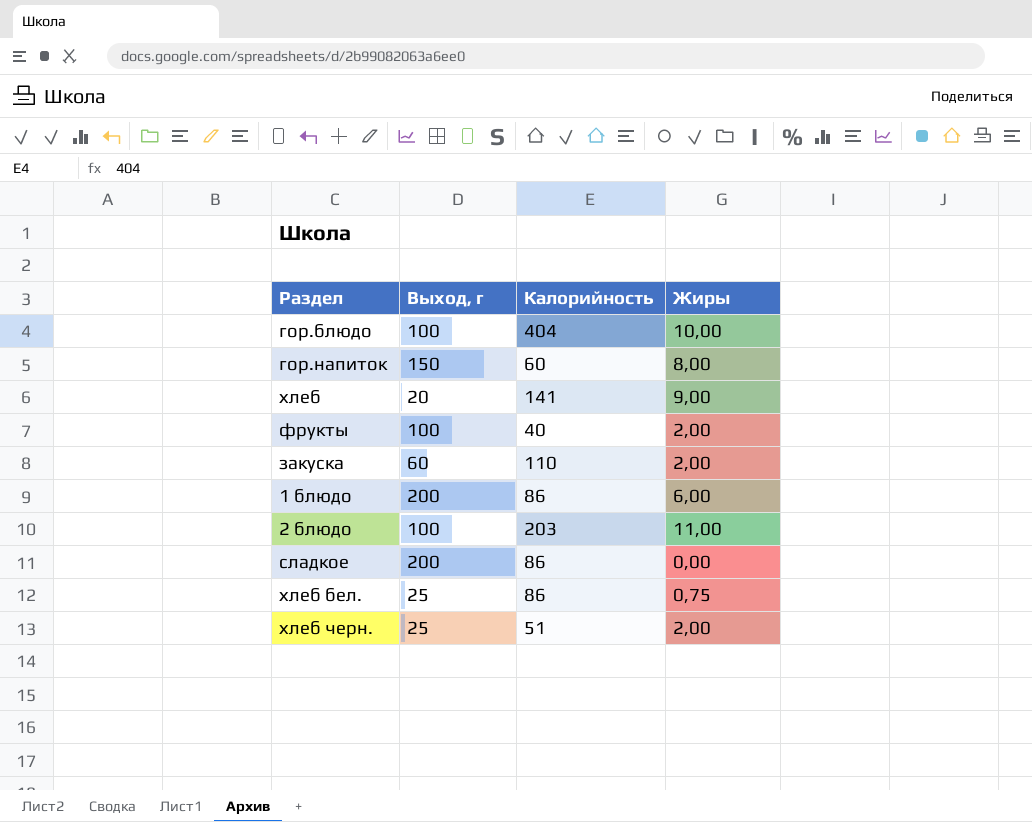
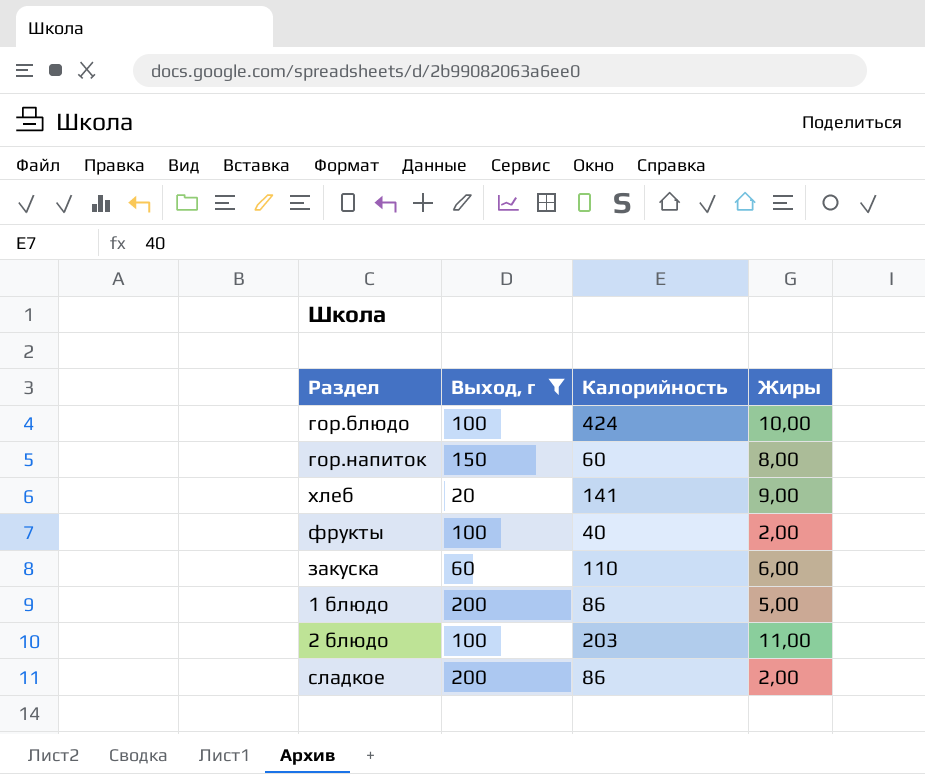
filter: none -> Выход, г != 25
гор.блюдо | Калорийность: 404 -> 424
закуска | Жиры: 2,00 -> 6,00
1 блюдо | Жиры: 6,00 -> 5,00
сладкое | Жиры: 0,00 -> 2,00

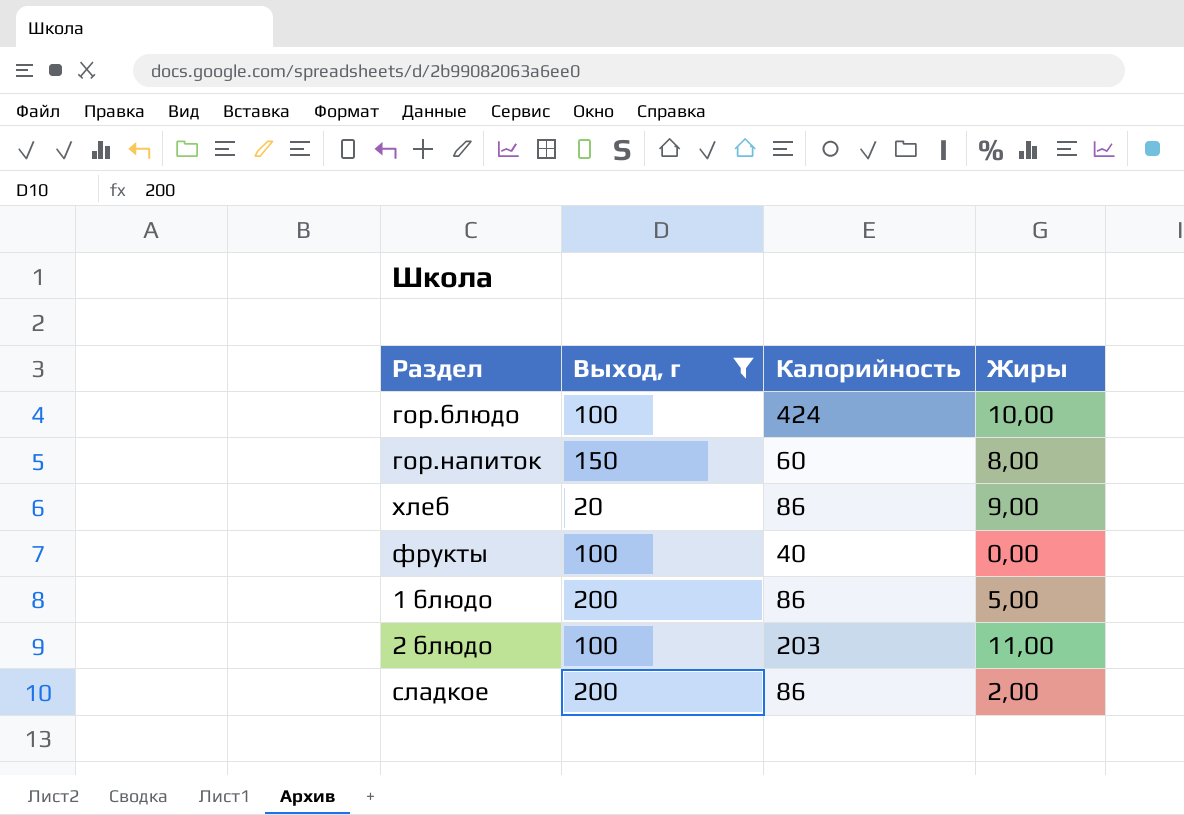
row закуска: 60 | 110 | 6,00 -> none
хлеб | Калорийность: 141 -> 86
фрукты | Жиры: 2,00 -> 0,00

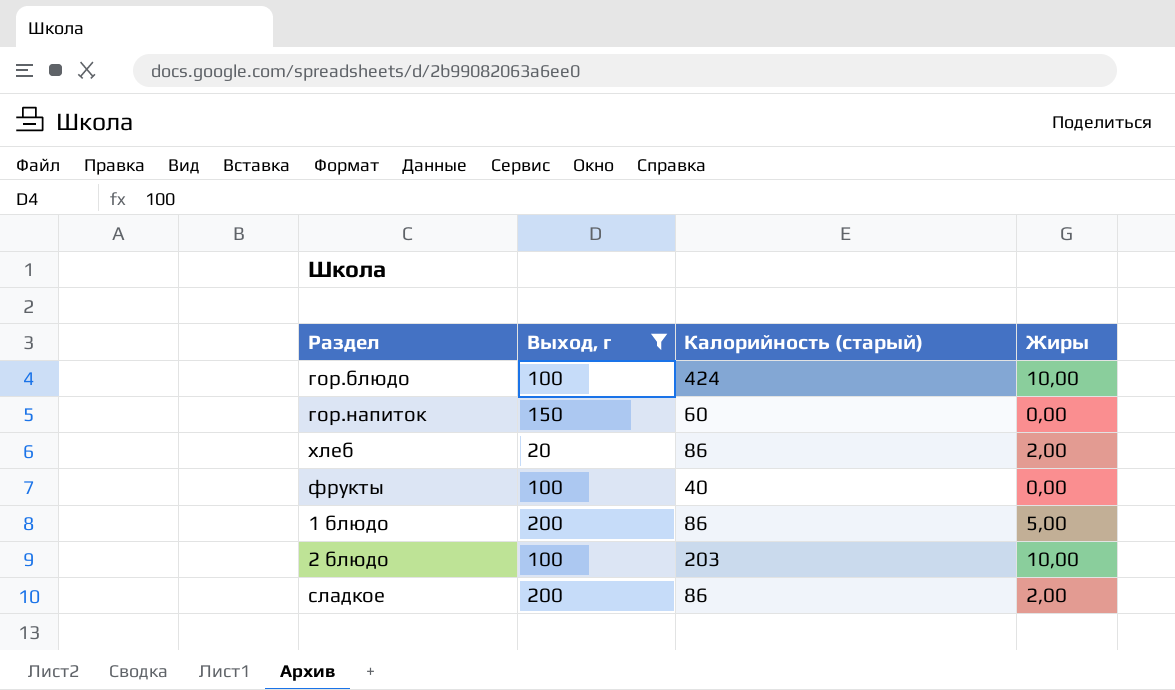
column name: Калорийность -> Калорийность (старый)
гор.напиток | Жиры: 8,00 -> 0,00
хлеб | Жиры: 9,00 -> 2,00
2 блюдо | Жиры: 11,00 -> 10,00

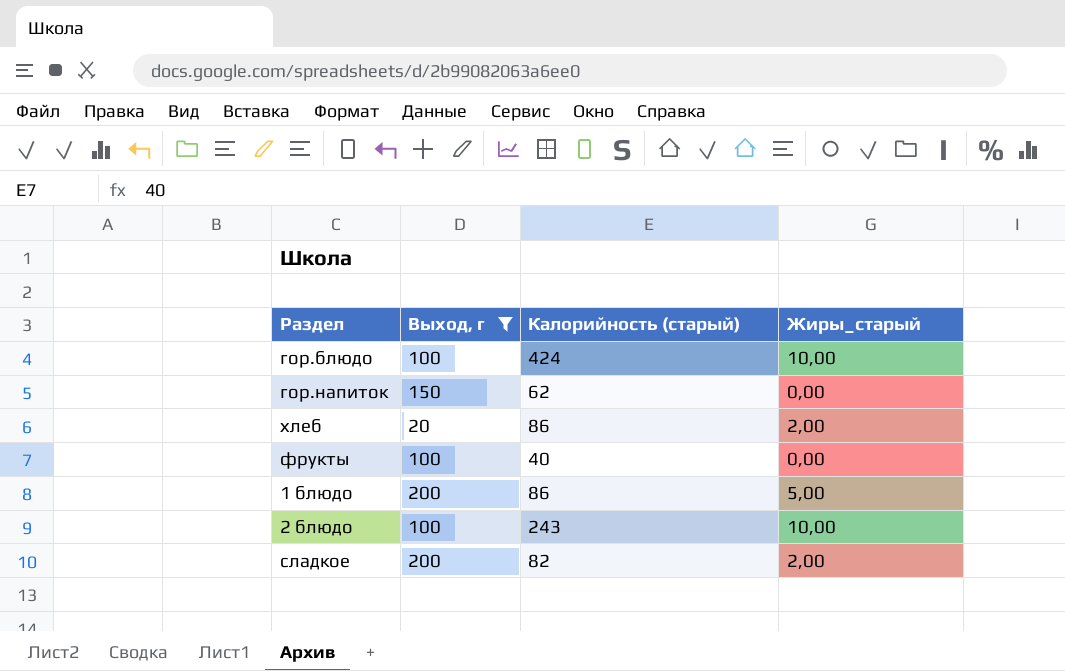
column name: Жиры -> Жиры_старый
гор.напиток | Калорийность (старый): 60 -> 62
2 блюдо | Калорийность (старый): 203 -> 243
сладкое | Калорийность (старый): 86 -> 82

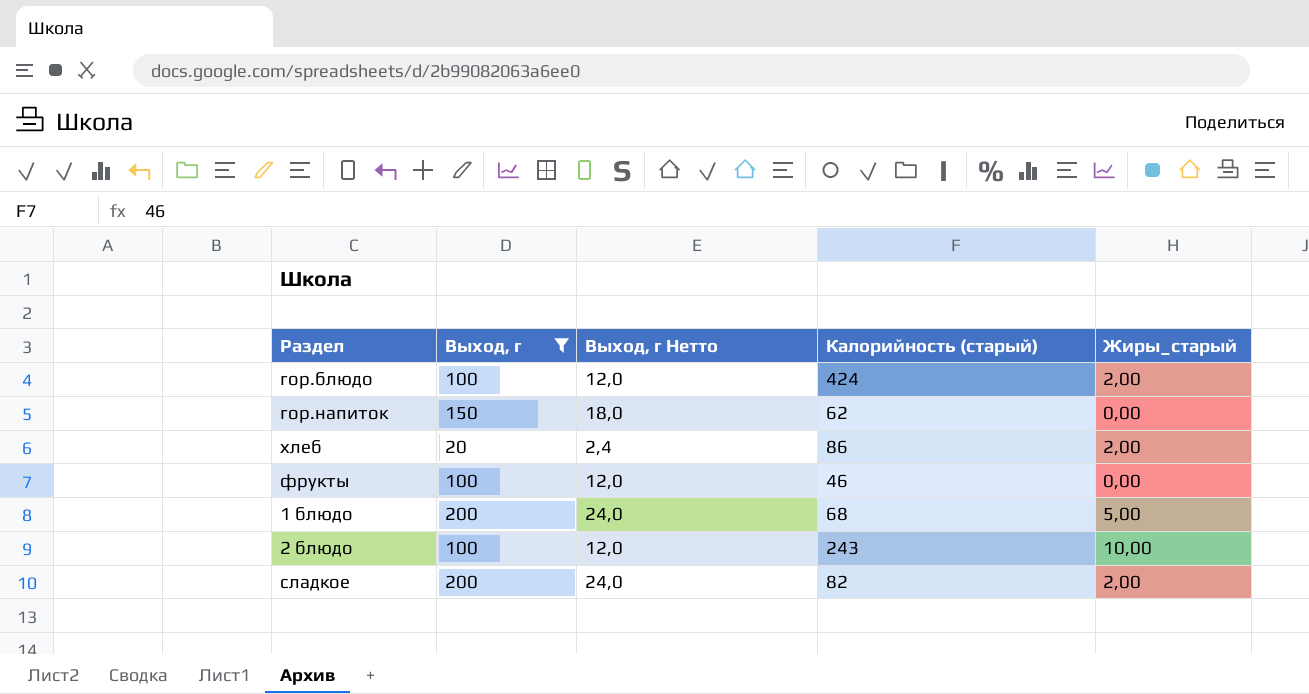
column Выход, г Нетто | formula: none -> [Выход, г] * 0,12
гор.блюдо | Жиры_старый: 10,00 -> 2,00
фрукты | Калорийность (старый): 40 -> 46
1 блюдо | Калорийность (старый): 86 -> 68

